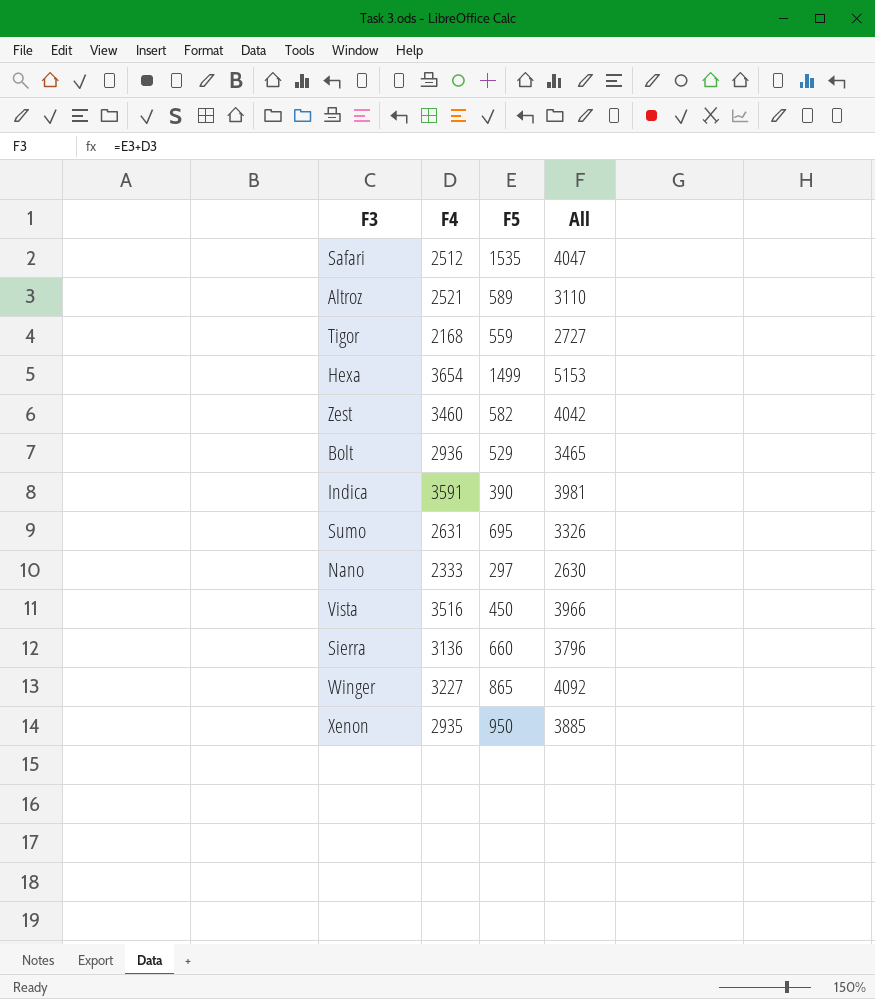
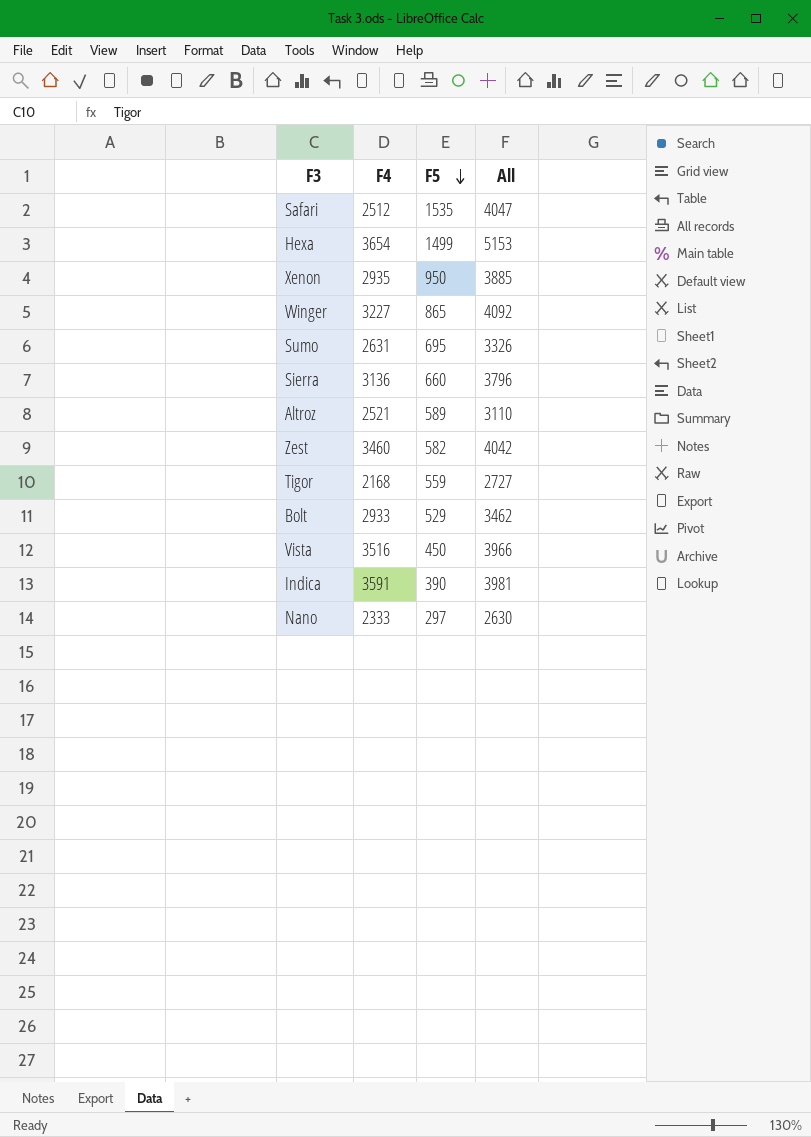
row order: none -> F5 descending
Bolt | F4: 2936 -> 2933
Bolt | All: 3465 -> 3462

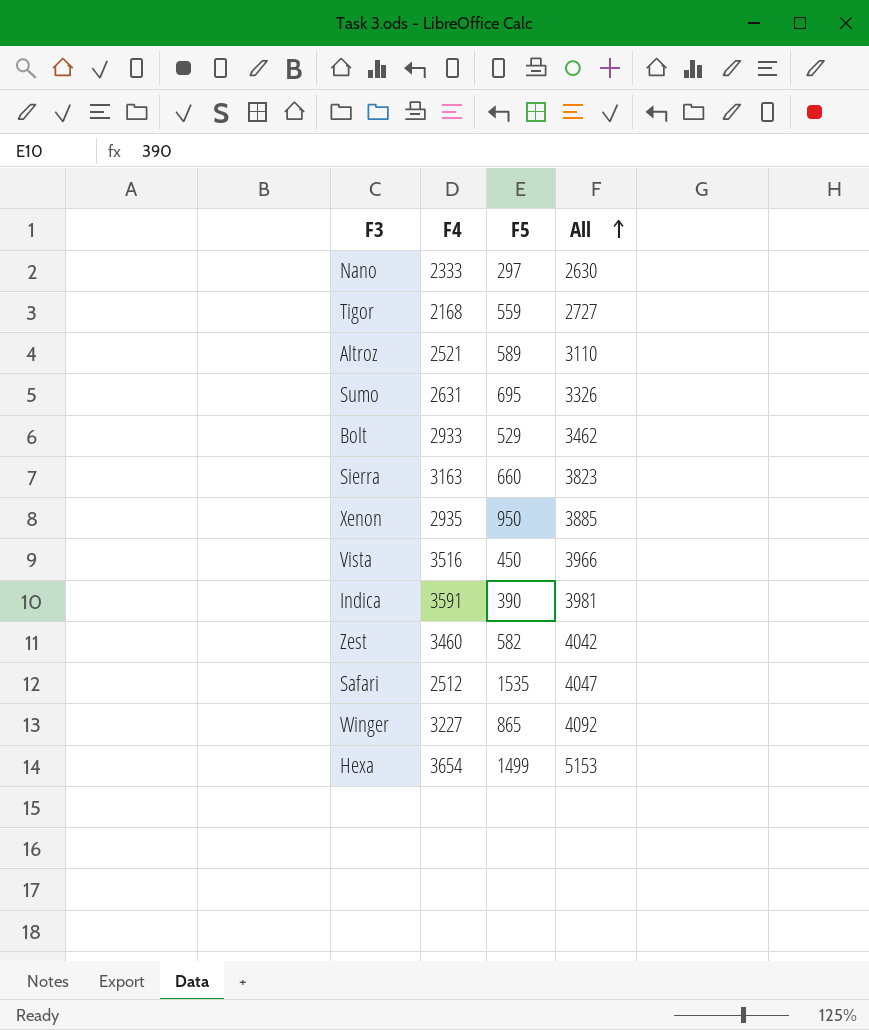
row order: F5 descending -> All ascending
Sierra | F4: 3136 -> 3163
Sierra | All: 3796 -> 3823

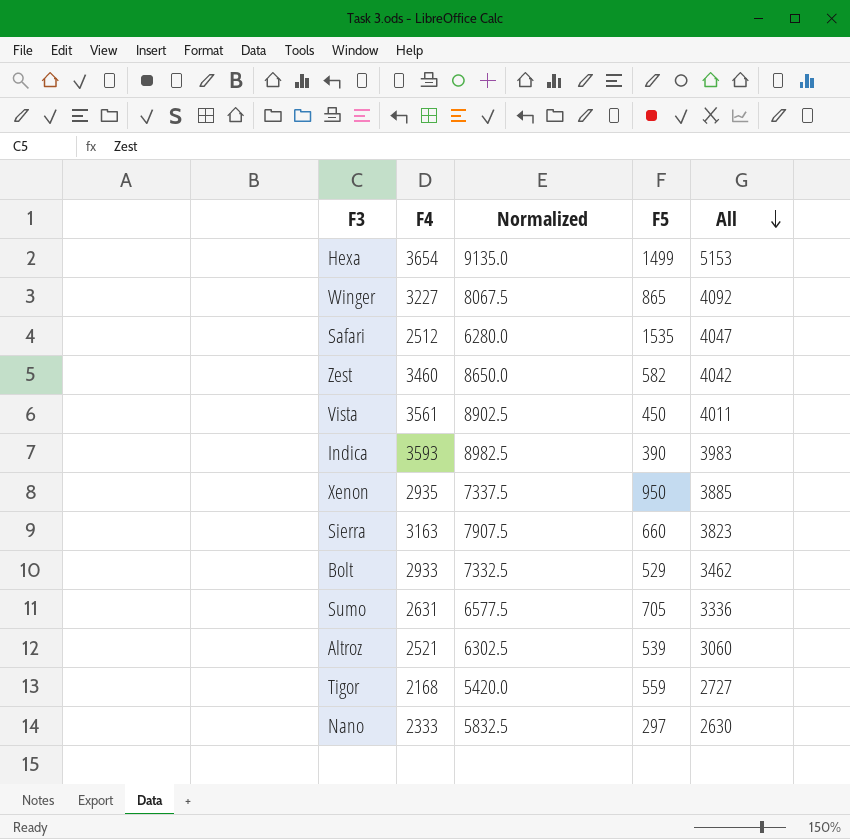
row order: All ascending -> All descending
column Normalized | formula: none -> [F4] * 2.5
Vista | F4: 3516 -> 3561
Vista | All: 3966 -> 4011
Indica | F4: 3591 -> 3593
Indica | All: 3981 -> 3983
Sumo | F5: 695 -> 705
Sumo | All: 3326 -> 3336
Altroz | F5: 589 -> 539
Altroz | All: 3110 -> 3060

